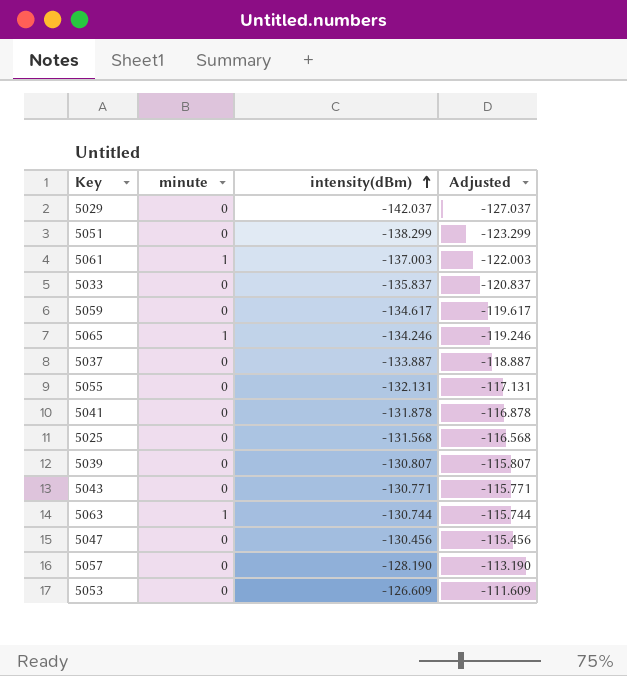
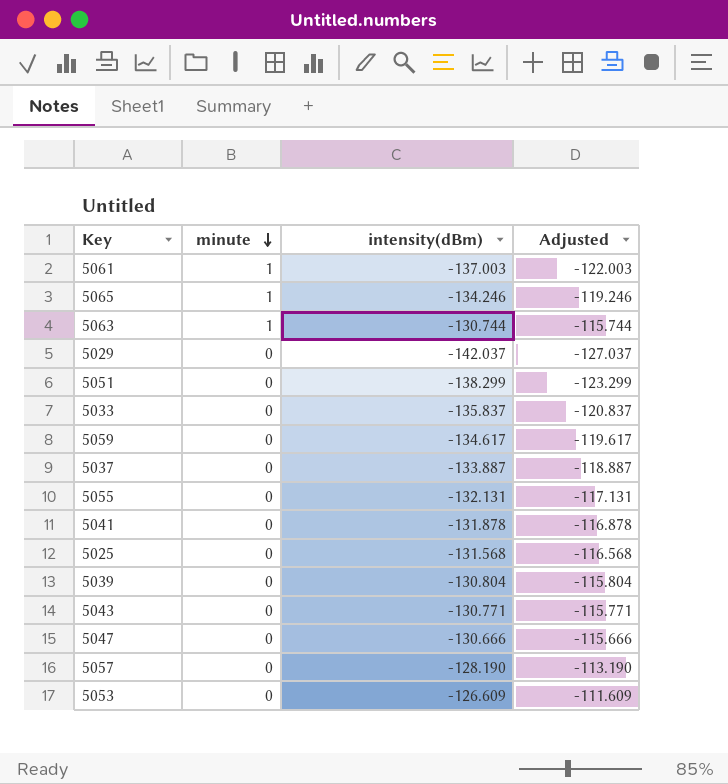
row order: intensity(dBm) ascending -> minute descending
5039 | intensity(dBm): -130.807 -> -130.804
5039 | Adjusted: -115.807 -> -115.804
5047 | intensity(dBm): -130.456 -> -130.666
5047 | Adjusted: -115.456 -> -115.666

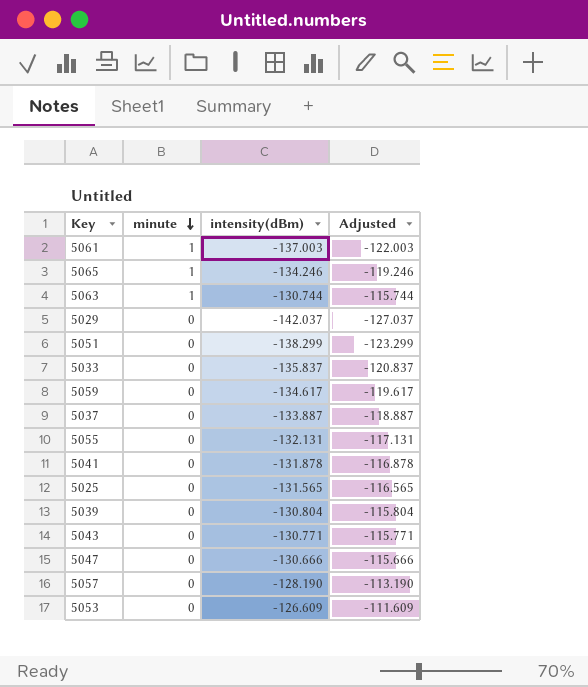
5025 | intensity(dBm): -131.568 -> -131.565
5025 | Adjusted: -116.568 -> -116.565

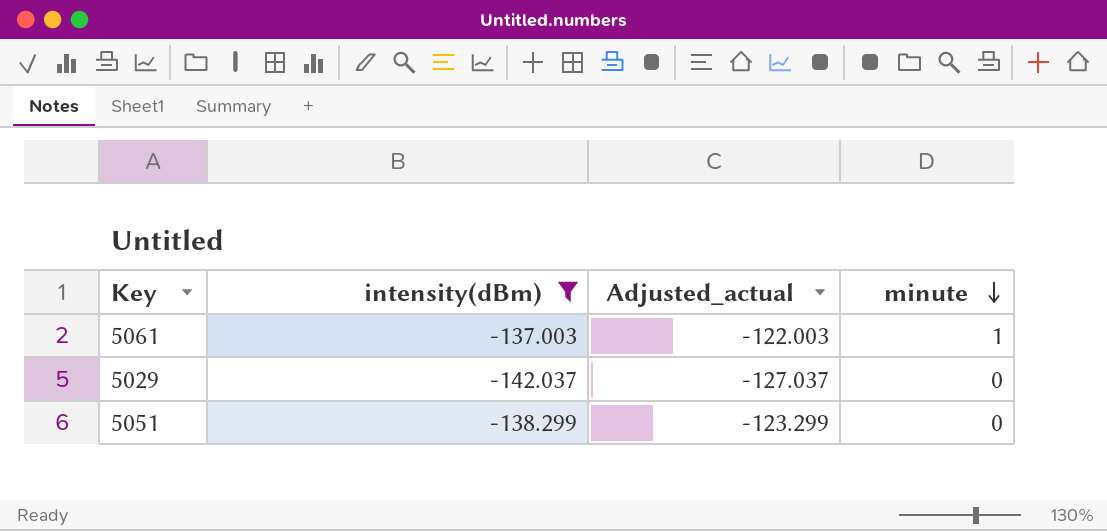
filter: none -> intensity(dBm) <= -137.003
column name: Adjusted -> Adjusted_actual
column minute | position: 2 -> 4

